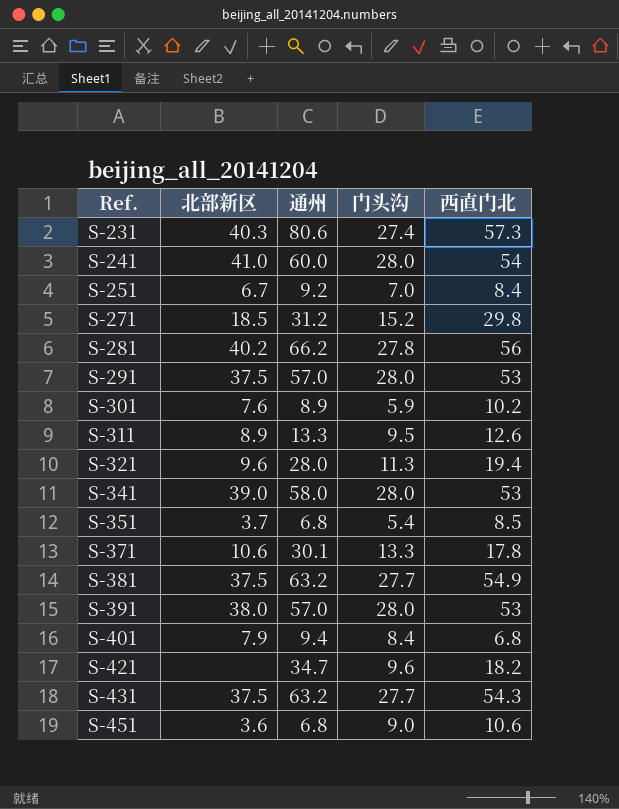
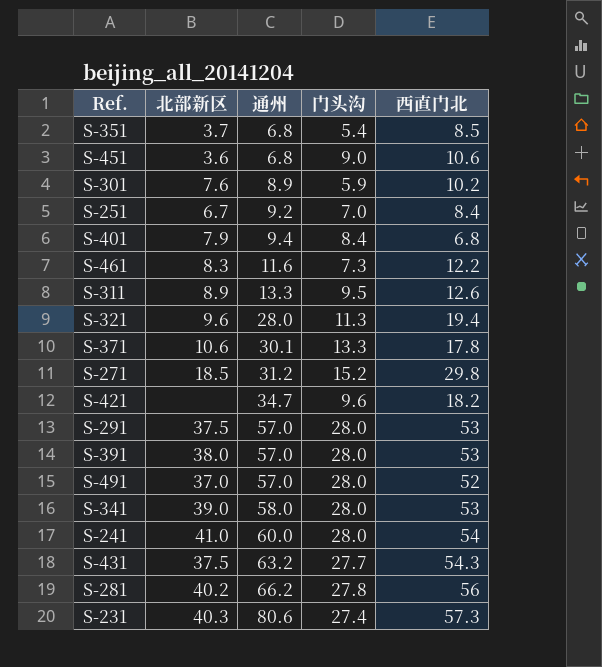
row order: Ref. ascending -> 通州 ascending
row S-381: 37.5 | 63.2 | 27.7 | 54.9 -> none
row S-461: none -> 8.3 | 11.6 | 7.3 | 12.2
row S-491: none -> 37.0 | 57.0 | 28.0 | 52

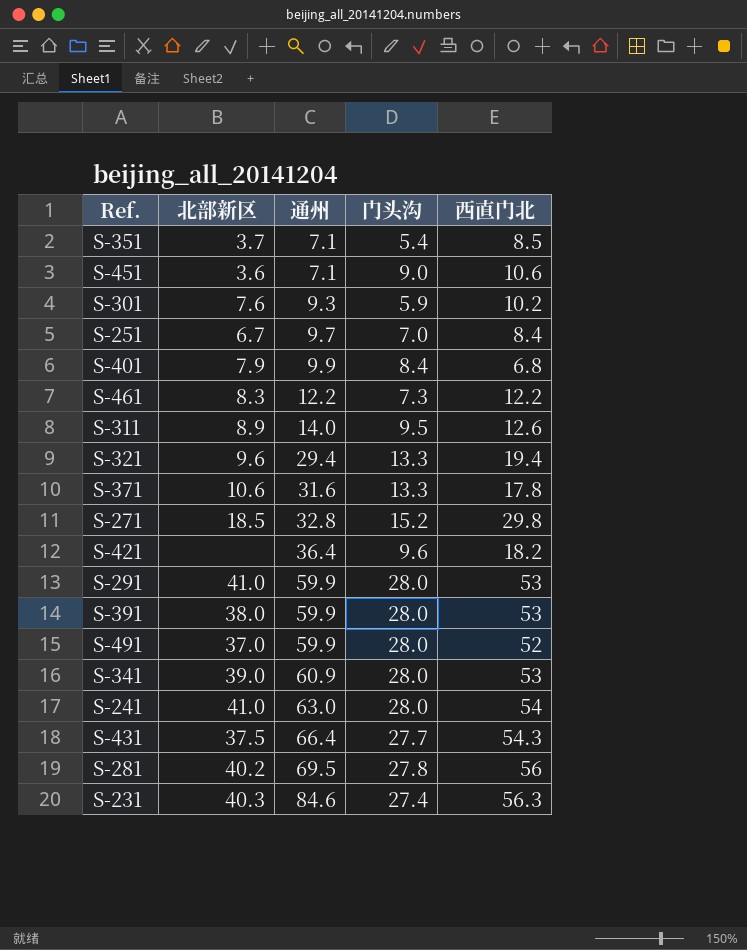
S-351 | 通州: 6.8 -> 7.1
S-451 | 通州: 6.8 -> 7.1
S-301 | 通州: 8.9 -> 9.3
S-251 | 通州: 9.2 -> 9.7
S-401 | 通州: 9.4 -> 9.9
S-461 | 通州: 11.6 -> 12.2
S-311 | 通州: 13.3 -> 14.0
S-321 | 通州: 28.0 -> 29.4
S-321 | 门头沟: 11.3 -> 13.3
S-371 | 通州: 30.1 -> 31.6
S-271 | 通州: 31.2 -> 32.8
S-421 | 通州: 34.7 -> 36.4
S-291 | 北部新区: 37.5 -> 41.0
S-291 | 通州: 57.0 -> 59.9
S-391 | 通州: 57.0 -> 59.9
S-491 | 通州: 57.0 -> 59.9
S-341 | 通州: 58.0 -> 60.9
S-241 | 通州: 60.0 -> 63.0
S-431 | 通州: 63.2 -> 66.4
S-281 | 通州: 66.2 -> 69.5
S-231 | 通州: 80.6 -> 84.6
S-231 | 西直门北: 57.3 -> 56.3

